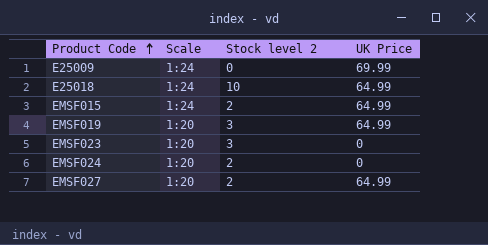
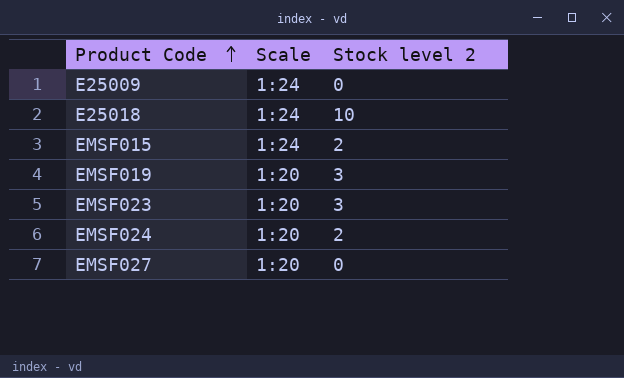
column UK Price | position: 4 -> none
EMSF027 | Stock level 2: 2 -> 0

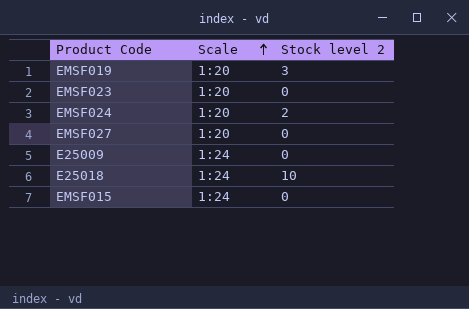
row order: Product Code ascending -> Scale ascending
EMSF023 | Stock level 2: 3 -> 0
EMSF015 | Stock level 2: 2 -> 0

